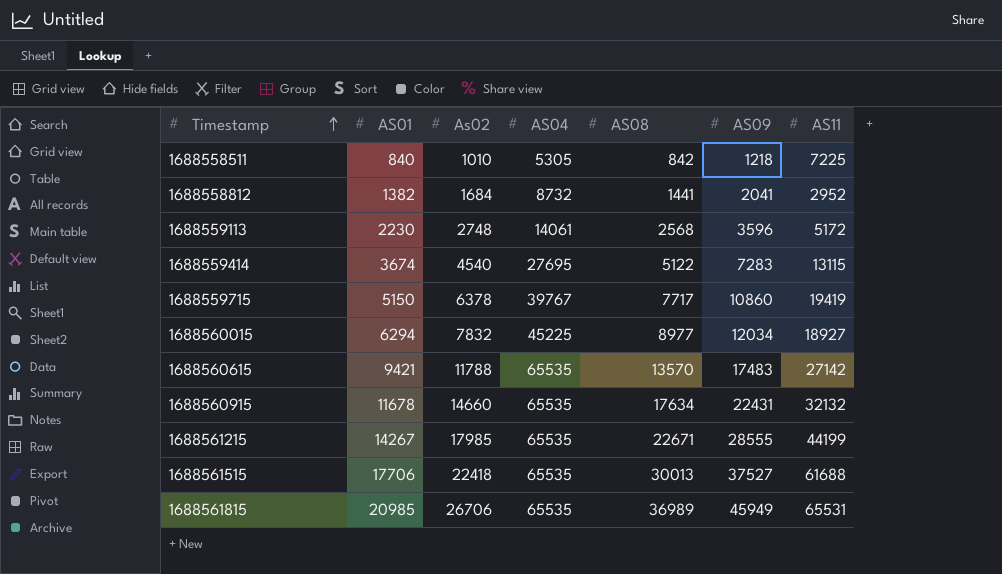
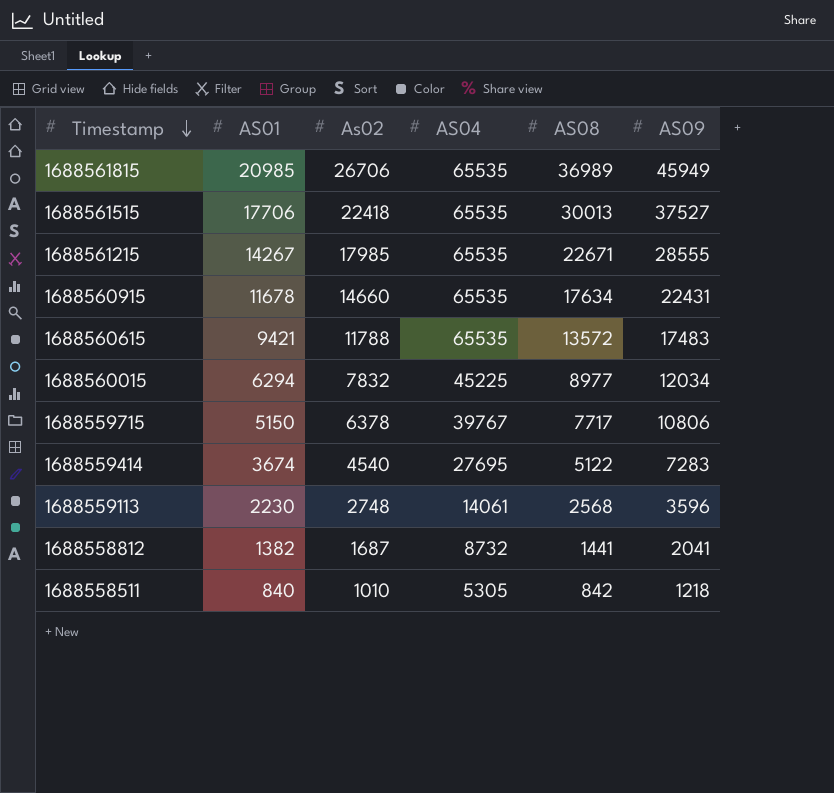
row order: Timestamp ascending -> Timestamp descending
column AS11 | position: 7 -> none
1688560615 | AS08: 13570 -> 13572
1688559715 | AS09: 10860 -> 10806
1688558812 | As02: 1684 -> 1687

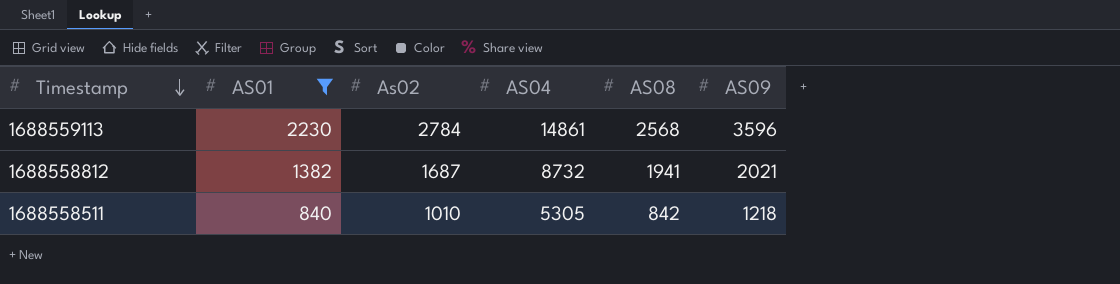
filter: none -> AS01 <= 2230
1688559113 | As02: 2748 -> 2784
1688559113 | AS04: 14061 -> 14861
1688558812 | AS08: 1441 -> 1941
1688558812 | AS09: 2041 -> 2021

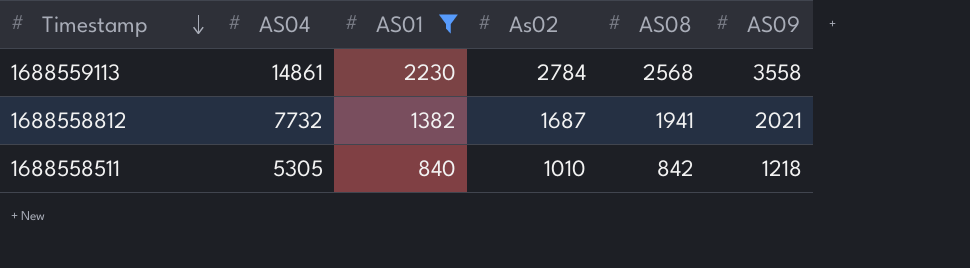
column AS04 | position: 4 -> 2
1688559113 | AS09: 3596 -> 3558
1688558812 | AS04: 8732 -> 7732

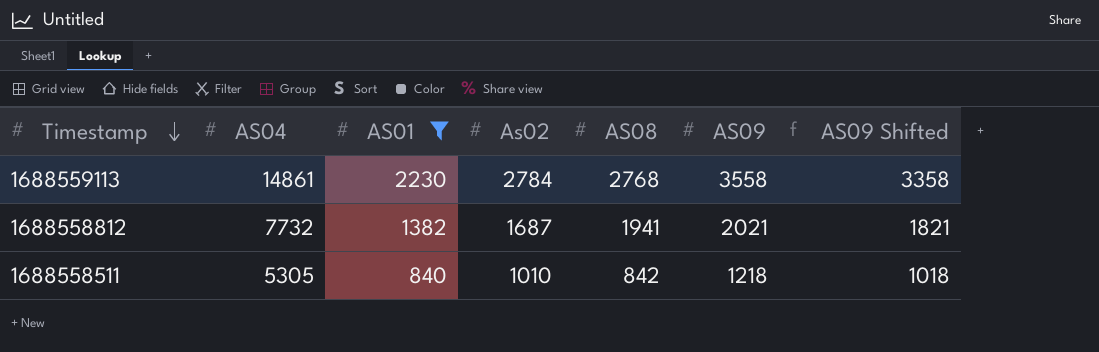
column AS09 Shifted | formula: none -> [AS09] - 200
1688559113 | AS08: 2568 -> 2768

